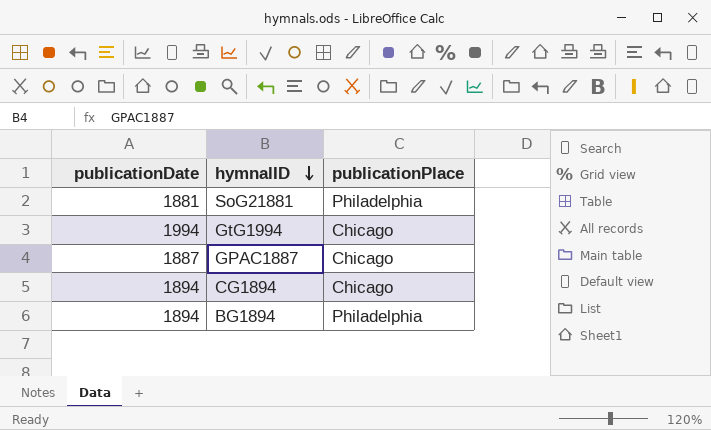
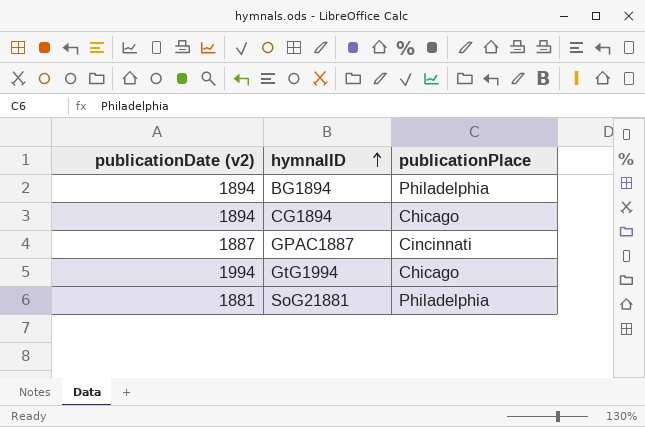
row order: hymnalID descending -> hymnalID ascending
column name: publicationDate -> publicationDate (v2)
GPAC1887 | publicationPlace: Chicago -> Cincinnati

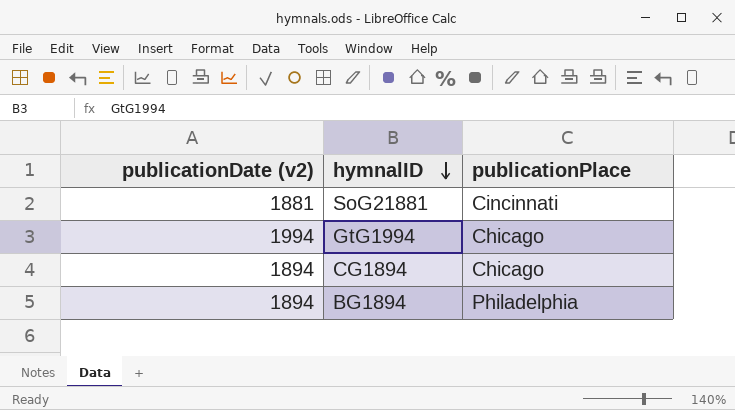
row order: hymnalID ascending -> hymnalID descending
row GPAC1887: 1887 | Cincinnati -> none
SoG21881 | publicationPlace: Philadelphia -> Cincinnati

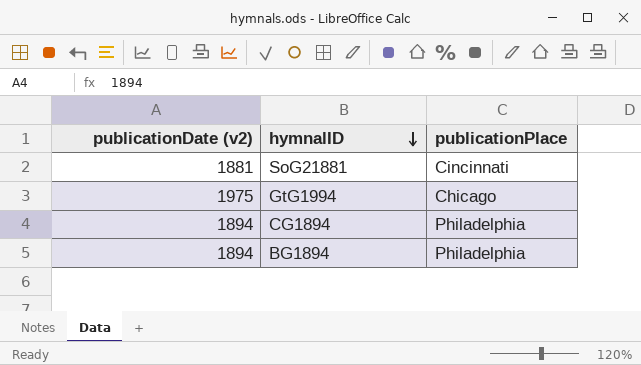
GtG1994 | publicationDate (v2): 1994 -> 1975
CG1894 | publicationPlace: Chicago -> Philadelphia

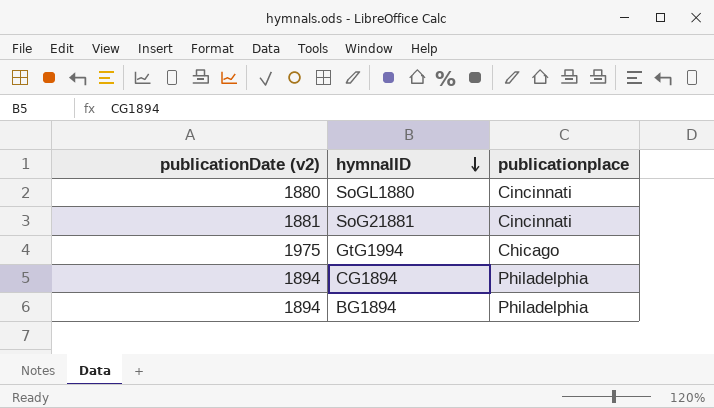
column name: publicationPlace -> publicationplace
row SoGL1880: none -> 1880 | Cincinnati

